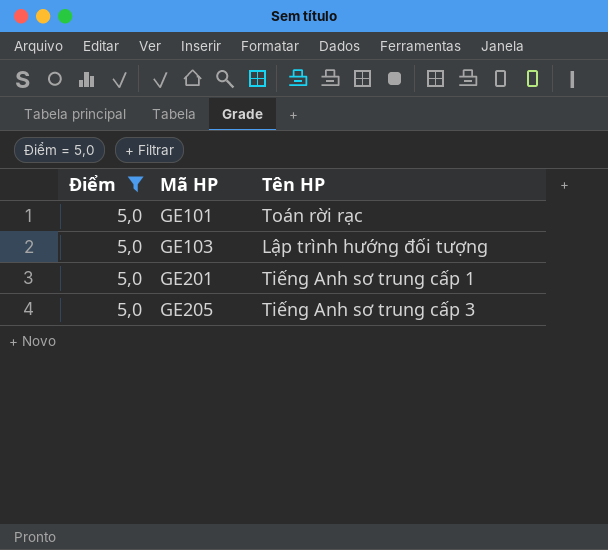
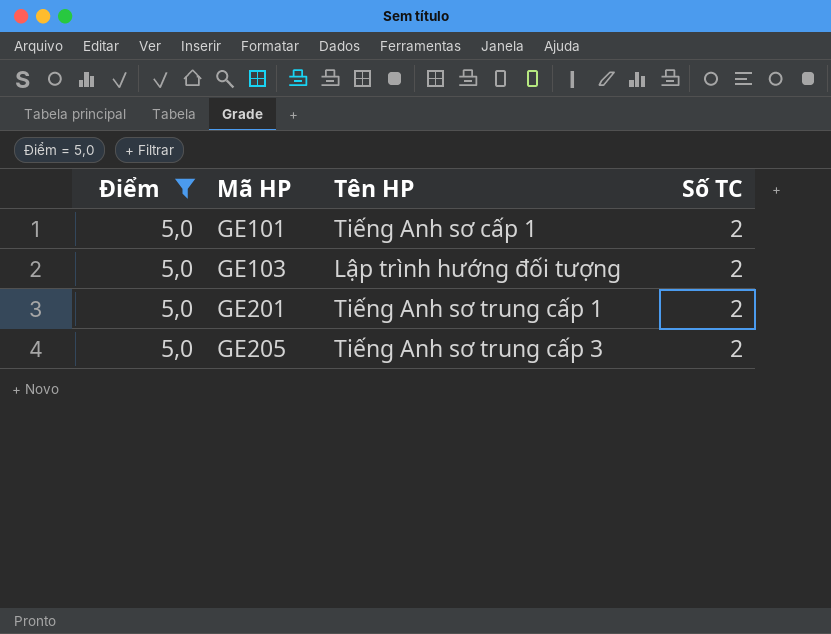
column Số TC | position: none -> 4
GE101 | Tên HP: Toán rời rạc -> Tiếng Anh sơ cấp 1

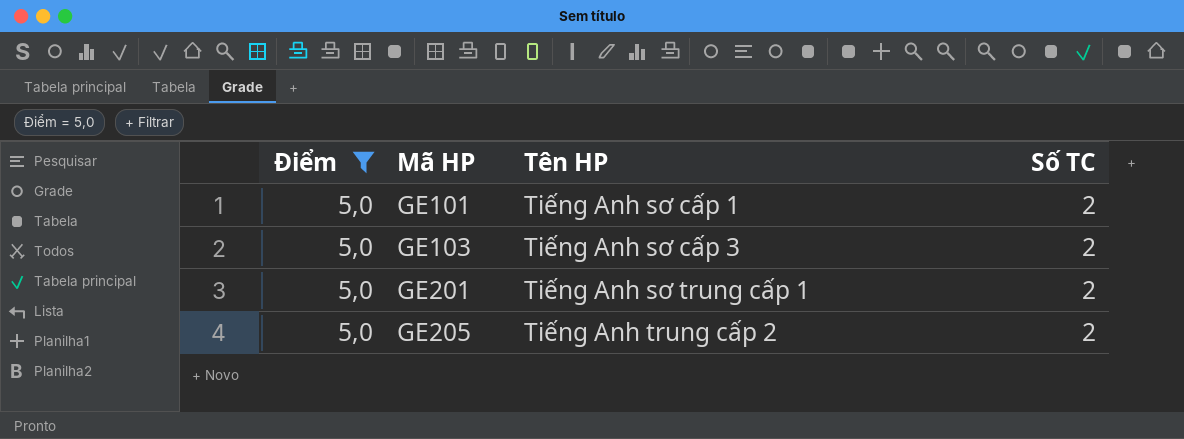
GE103 | Tên HP: Lập trình hướng đối tượng -> Tiếng Anh sơ cấp 3
GE205 | Tên HP: Tiếng Anh sơ trung cấp 3 -> Tiếng Anh trung cấp 2

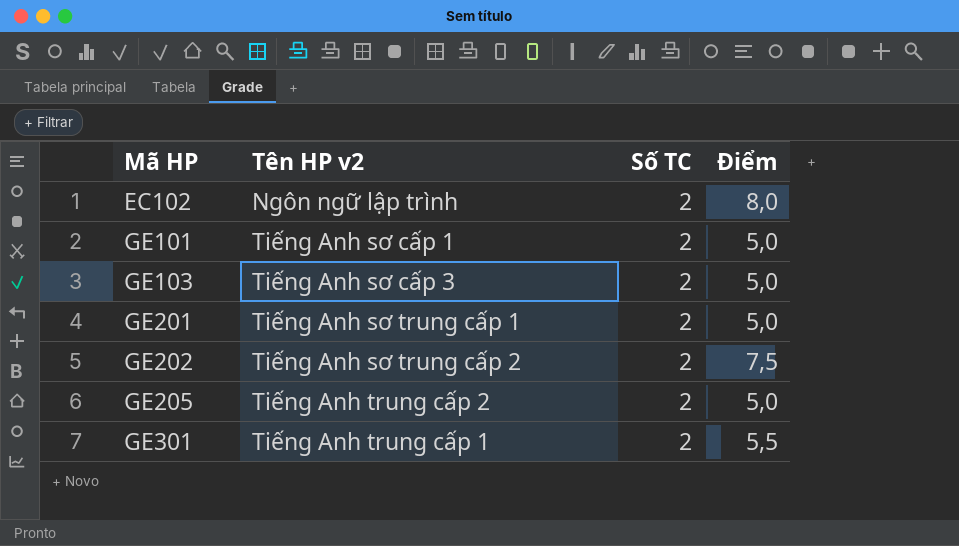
filter: Điểm = 5,0 -> none
column name: Tên HP -> Tên HP v2
column Điểm | position: 1 -> 4

